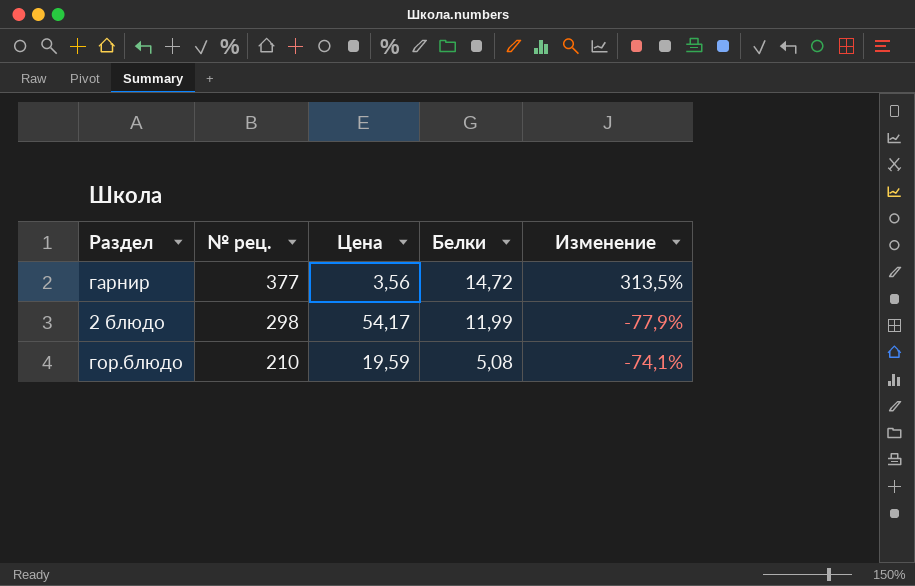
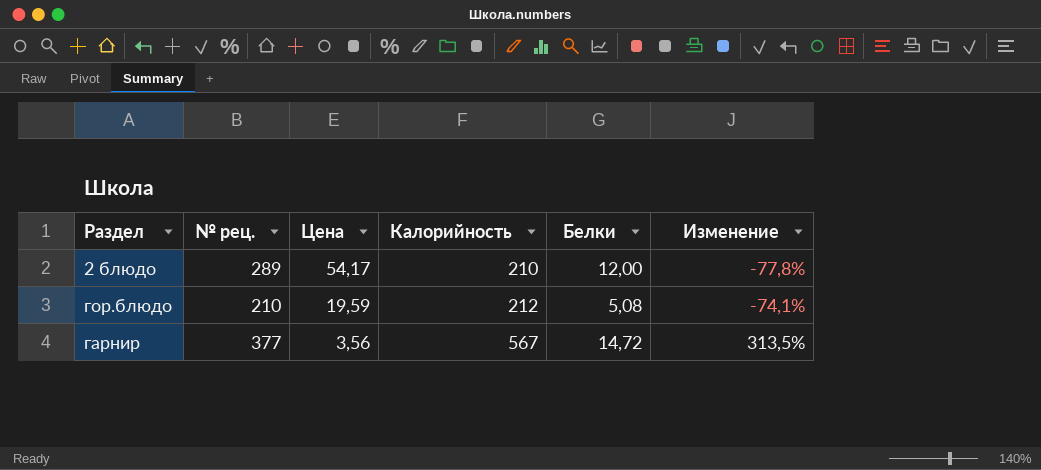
row order: № рец. descending -> Цена descending
column Калорийность | position: none -> 4
2 блюдо | № рец.: 298 -> 289
2 блюдо | Белки: 11,99 -> 12,00
2 блюдо | Изменение: -77,9% -> -77,8%

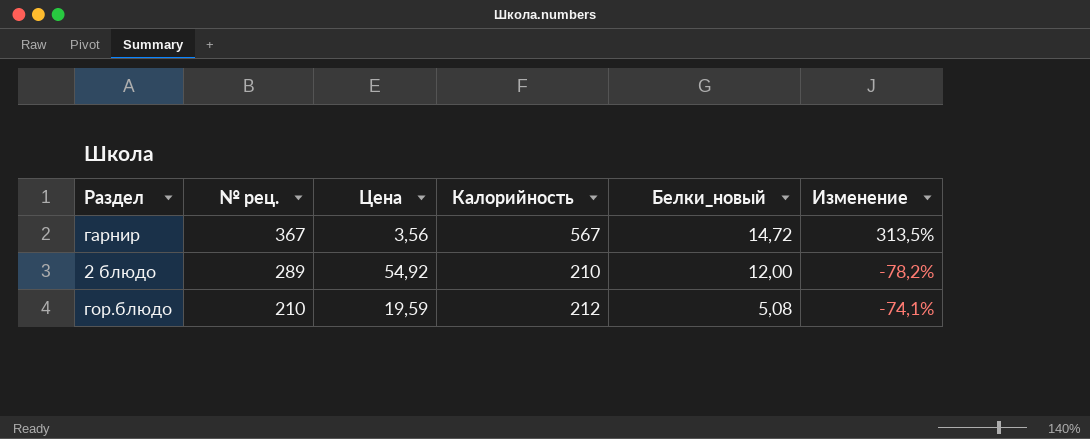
row order: Цена descending -> № рец. descending
column name: Белки -> Белки_новый
гарнир | № рец.: 377 -> 367
2 блюдо | Цена: 54,17 -> 54,92
2 блюдо | Изменение: -77,8% -> -78,2%

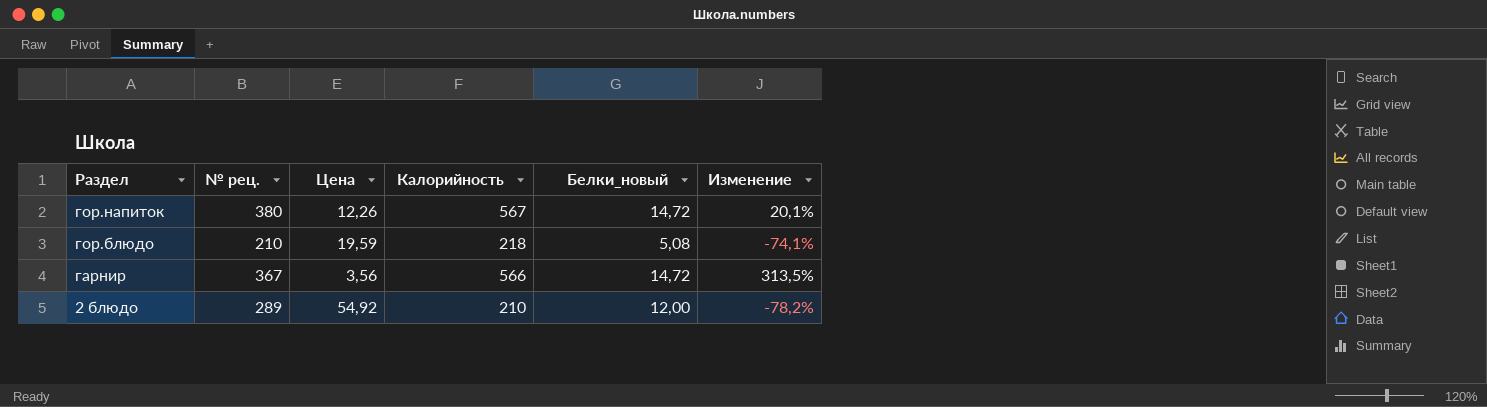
row order: № рец. descending -> Раздел descending
row гор.напиток: none -> 380 | 12,26 | 567 | 14,72 | 20,1%
гор.блюдо | Калорийность: 212 -> 218
гарнир | Калорийность: 567 -> 566

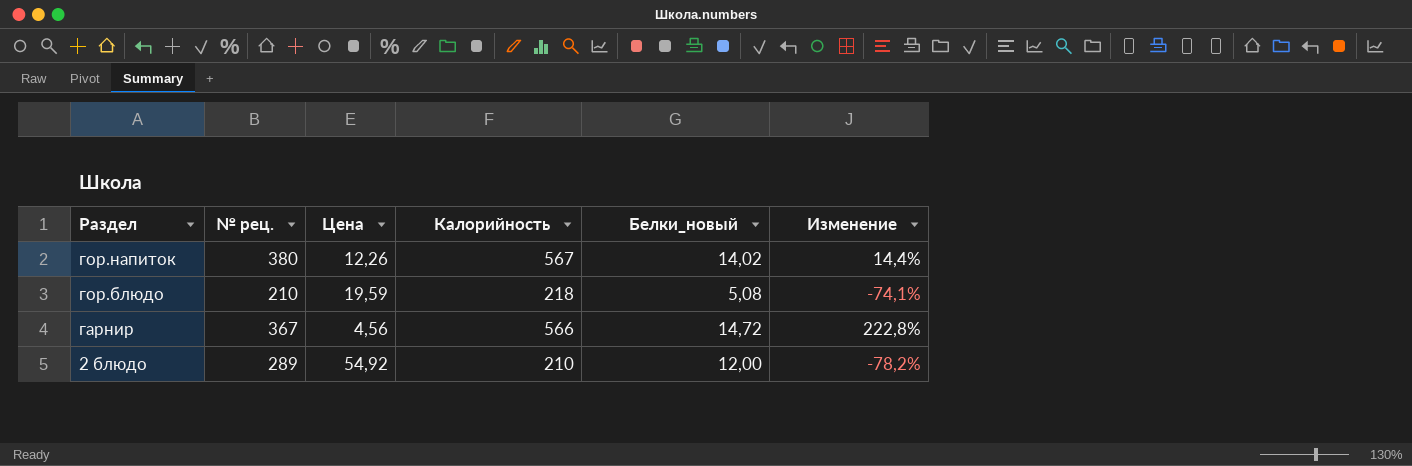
гор.напиток | Белки_новый: 14,72 -> 14,02
гор.напиток | Изменение: 20,1% -> 14,4%
гарнир | Цена: 3,56 -> 4,56
гарнир | Изменение: 313,5% -> 222,8%

